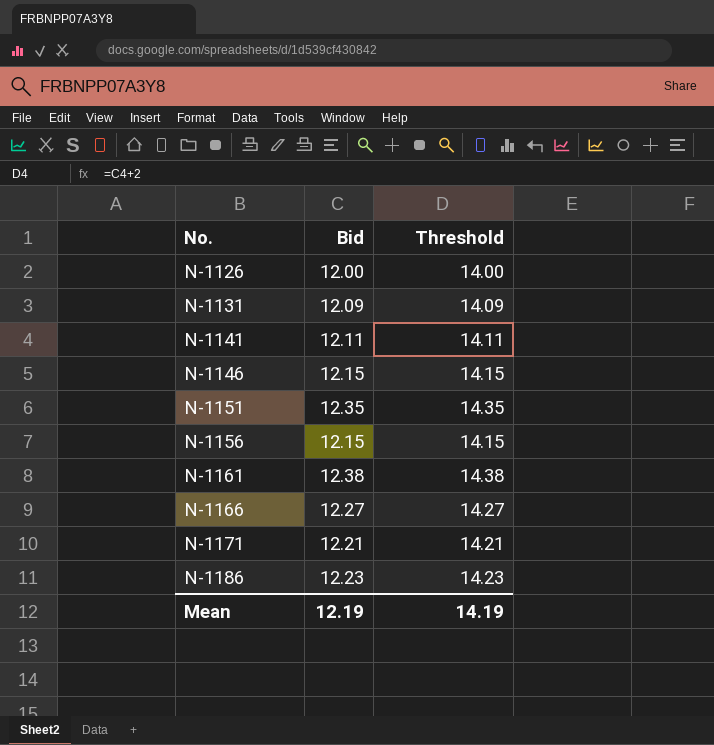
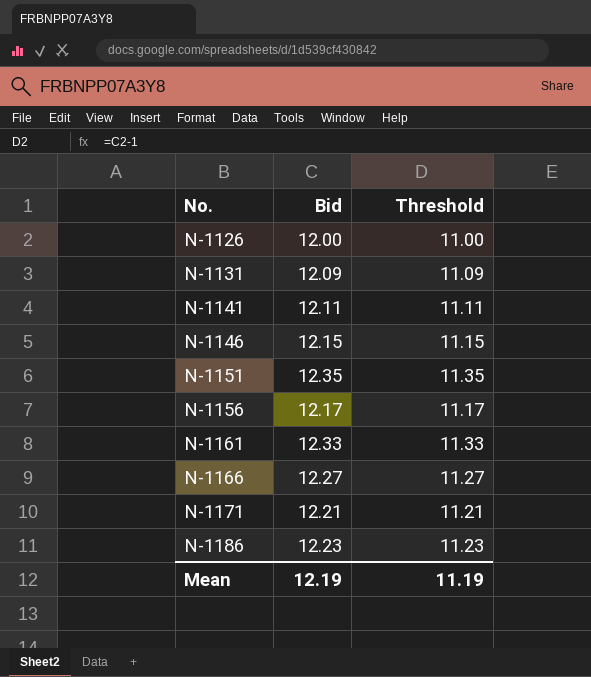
column Threshold | formula: [Bid] + 2 -> [Bid] - 1
N-1156 | Bid: 12.15 -> 12.17
N-1161 | Bid: 12.38 -> 12.33
Mean | Threshold: 14.19 -> 11.19

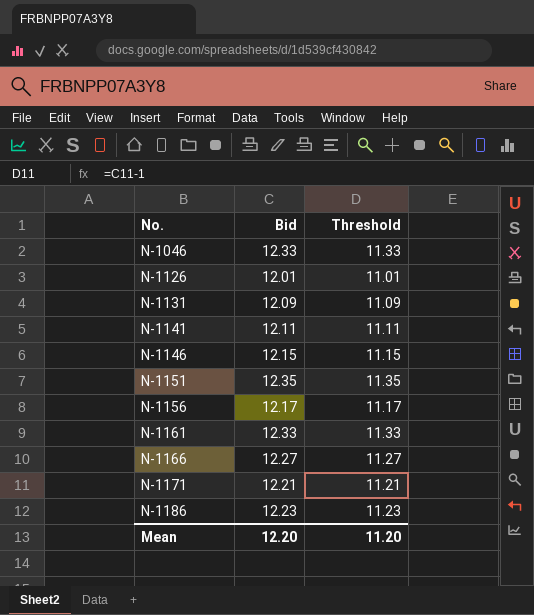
row N-1046: none -> 12.33 | 11.33
N-1126 | Bid: 12.00 -> 12.01
N-1126 | Threshold: 11.00 -> 11.01
Mean | Bid: 12.19 -> 12.20
Mean | Threshold: 11.19 -> 11.20

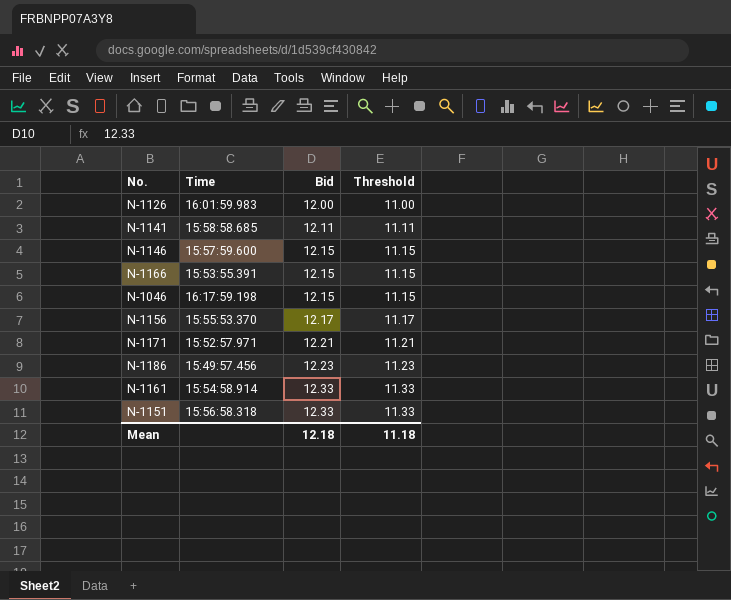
row order: No. ascending -> Bid ascending
column Time | position: none -> 2
row N-1131: 12.09 | 11.09 -> none
N-1126 | Bid: 12.01 -> 12.00
N-1126 | Threshold: 11.01 -> 11.00
N-1166 | Bid: 12.27 -> 12.15
N-1166 | Threshold: 11.27 -> 11.15
N-1046 | Bid: 12.33 -> 12.15
N-1046 | Threshold: 11.33 -> 11.15
N-1151 | Bid: 12.35 -> 12.33
N-1151 | Threshold: 11.35 -> 11.33
Mean | Bid: 12.20 -> 12.18
Mean | Threshold: 11.20 -> 11.18

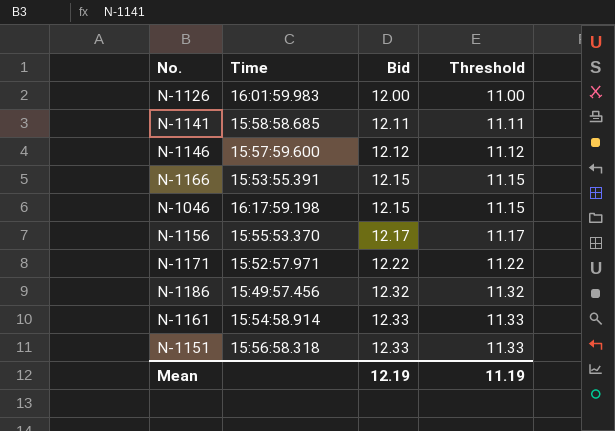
N-1146 | Bid: 12.15 -> 12.12
N-1146 | Threshold: 11.15 -> 11.12
N-1171 | Bid: 12.21 -> 12.22
N-1171 | Threshold: 11.21 -> 11.22
N-1186 | Bid: 12.23 -> 12.32
N-1186 | Threshold: 11.23 -> 11.32
Mean | Bid: 12.18 -> 12.19
Mean | Threshold: 11.18 -> 11.19

